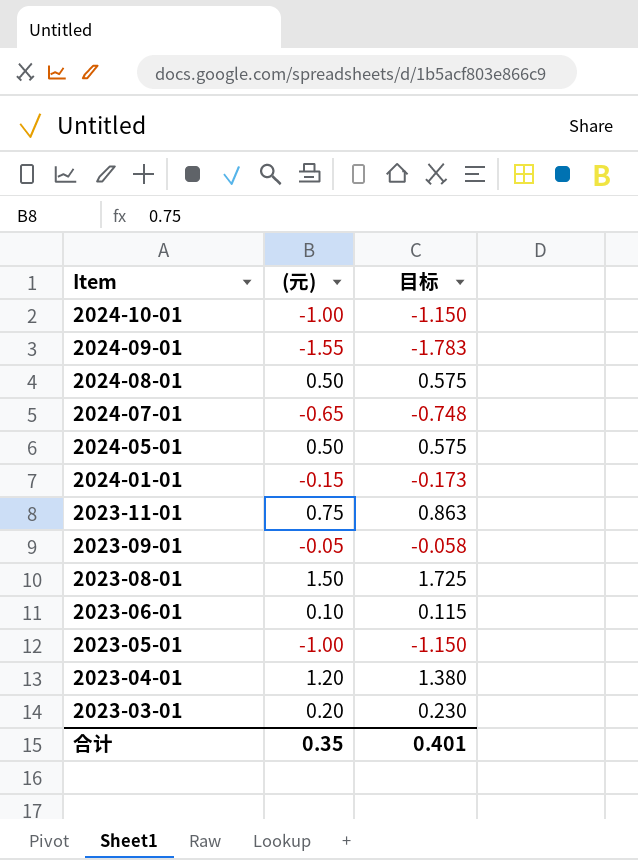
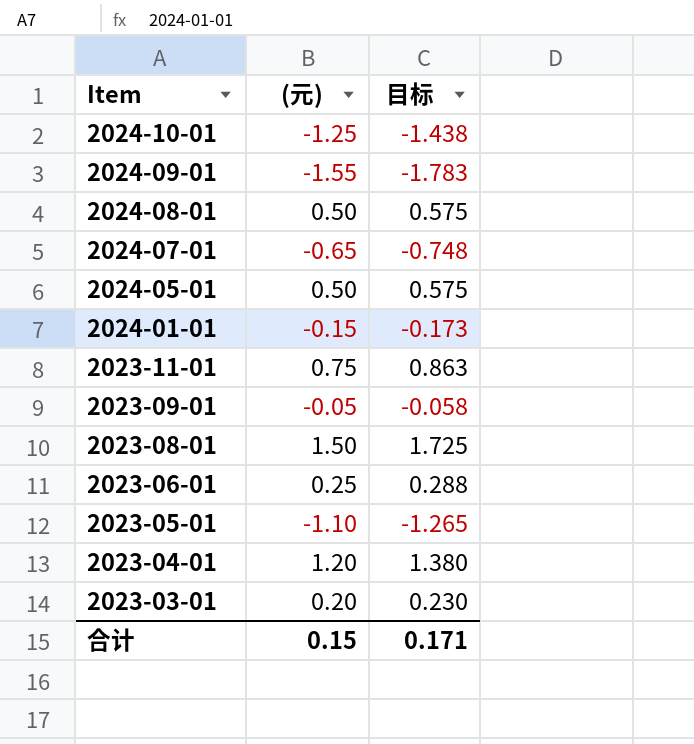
2024-10-01 | (元): -1.00 -> -1.25
2024-10-01 | 目标: -1.150 -> -1.438
2023-06-01 | (元): 0.10 -> 0.25
2023-06-01 | 目标: 0.115 -> 0.288
2023-05-01 | (元): -1.00 -> -1.10
2023-05-01 | 目标: -1.150 -> -1.265
合计 | (元): 0.35 -> 0.15
合计 | 目标: 0.401 -> 0.171

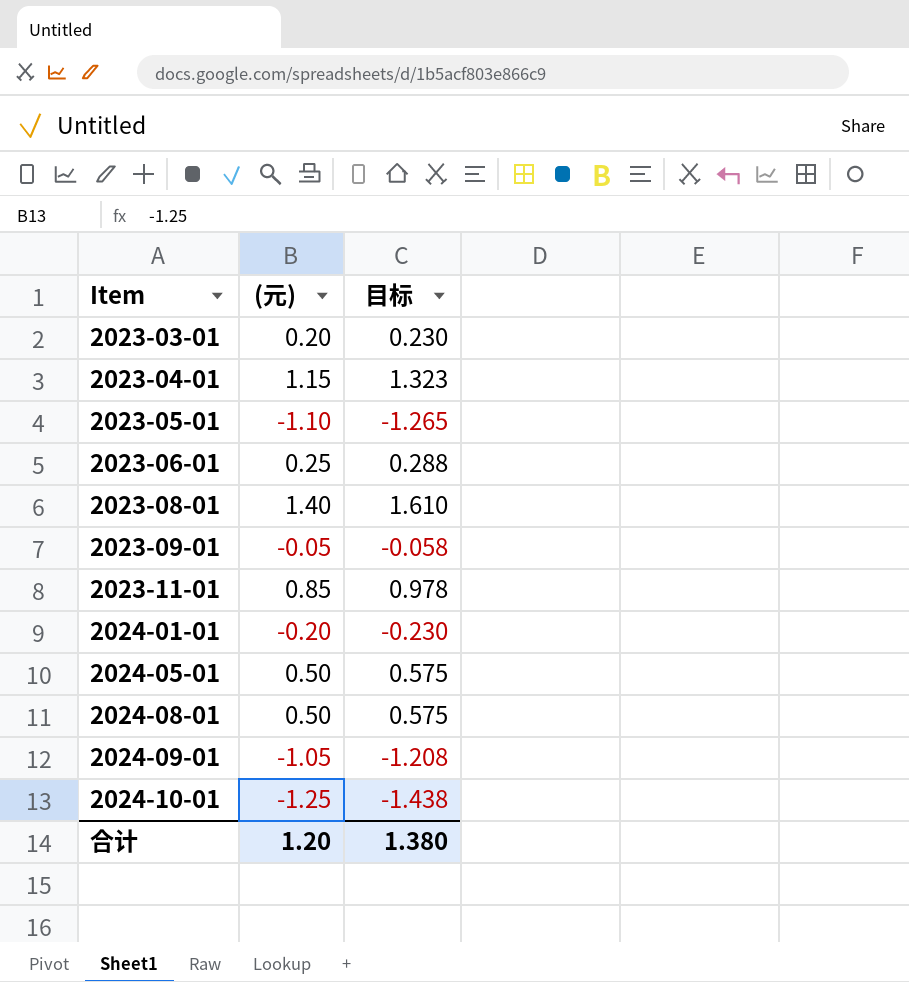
row order: Item descending -> Item ascending
row 2024-07-01: -0.65 | -0.748 -> none
2023-04-01 | (元): 1.20 -> 1.15
2023-04-01 | 目标: 1.380 -> 1.323
2023-08-01 | (元): 1.50 -> 1.40
2023-08-01 | 目标: 1.725 -> 1.610
2023-11-01 | (元): 0.75 -> 0.85
2023-11-01 | 目标: 0.863 -> 0.978
2024-01-01 | (元): -0.15 -> -0.20
2024-01-01 | 目标: -0.173 -> -0.230
2024-09-01 | (元): -1.55 -> -1.05
2024-09-01 | 目标: -1.783 -> -1.208
合计 | (元): 0.15 -> 1.20
合计 | 目标: 0.171 -> 1.380

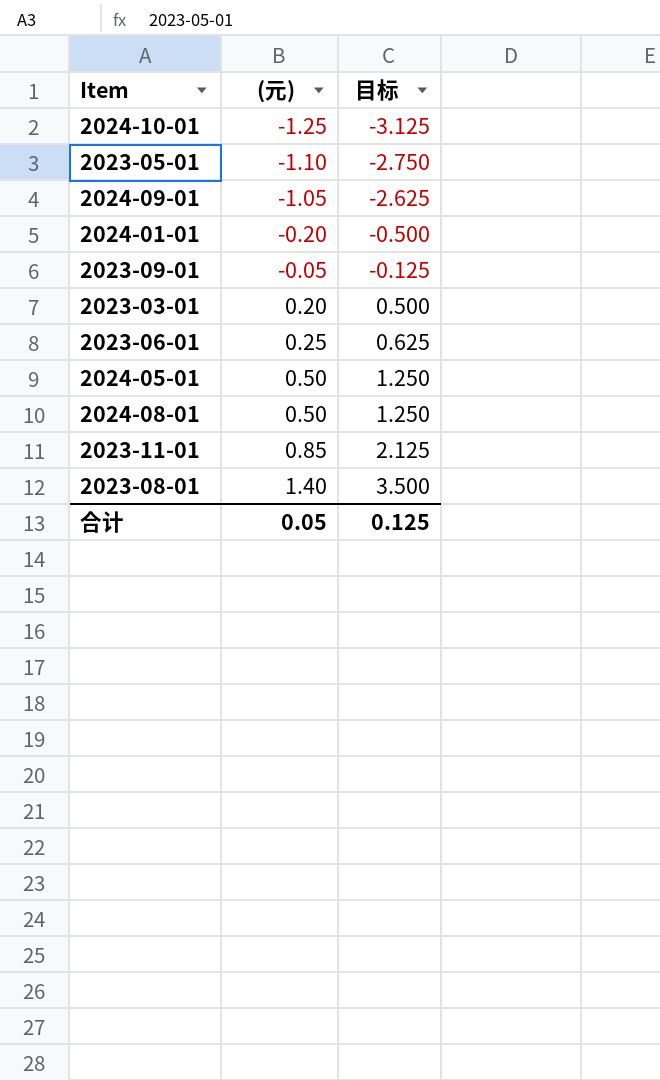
row order: Item ascending -> (元) ascending
column 目标 | formula: [(元)] * 1.15 -> [(元)] * 2.5
row 2023-04-01: 1.15 | 1.323 -> none
合计 | (元): 1.20 -> 0.05
合计 | 目标: 1.380 -> 0.125

